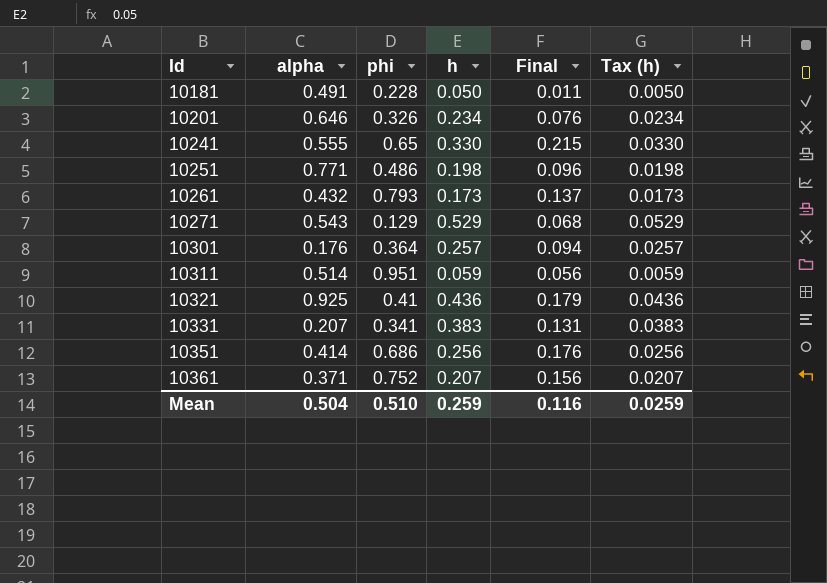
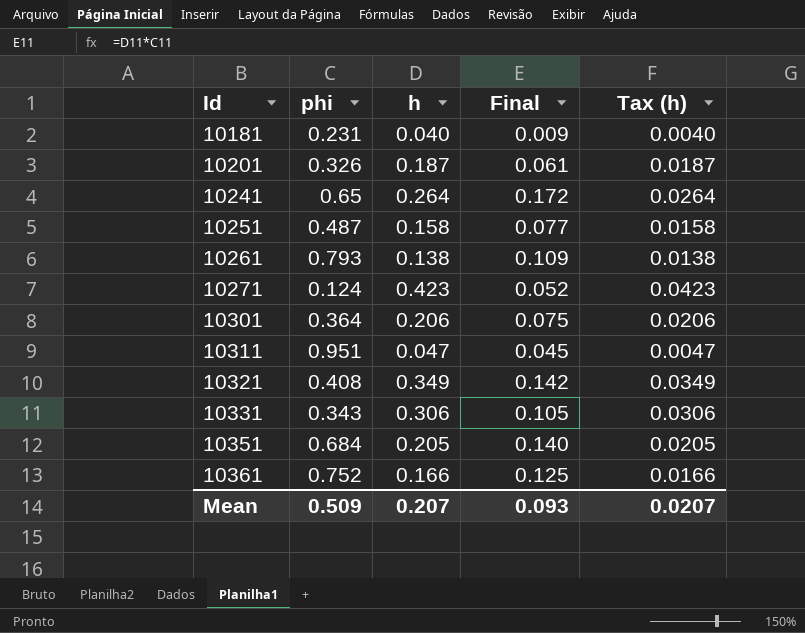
column alpha | position: 2 -> none
10181 | phi: 0.228 -> 0.231
10181 | h: 0.050 -> 0.040
10181 | Final: 0.011 -> 0.009
10181 | Tax (h): 0.0050 -> 0.0040
10201 | h: 0.234 -> 0.187
10201 | Final: 0.076 -> 0.061
10201 | Tax (h): 0.0234 -> 0.0187
10241 | h: 0.330 -> 0.264
10241 | Final: 0.215 -> 0.172
10241 | Tax (h): 0.0330 -> 0.0264
10251 | phi: 0.486 -> 0.487
10251 | h: 0.198 -> 0.158
10251 | Final: 0.096 -> 0.077
10251 | Tax (h): 0.0198 -> 0.0158
10261 | h: 0.173 -> 0.138
10261 | Final: 0.137 -> 0.109
10261 | Tax (h): 0.0173 -> 0.0138
10271 | phi: 0.129 -> 0.124
10271 | h: 0.529 -> 0.423
10271 | Final: 0.068 -> 0.052
10271 | Tax (h): 0.0529 -> 0.0423
10301 | h: 0.257 -> 0.206
10301 | Final: 0.094 -> 0.075
10301 | Tax (h): 0.0257 -> 0.0206
10311 | h: 0.059 -> 0.047
10311 | Final: 0.056 -> 0.045
10311 | Tax (h): 0.0059 -> 0.0047
10321 | phi: 0.41 -> 0.408
10321 | h: 0.436 -> 0.349
10321 | Final: 0.179 -> 0.142
10321 | Tax (h): 0.0436 -> 0.0349
10331 | phi: 0.341 -> 0.343
10331 | h: 0.383 -> 0.306
10331 | Final: 0.131 -> 0.105
10331 | Tax (h): 0.0383 -> 0.0306
10351 | phi: 0.686 -> 0.684
10351 | h: 0.256 -> 0.205
10351 | Final: 0.176 -> 0.140
10351 | Tax (h): 0.0256 -> 0.0205
10361 | h: 0.207 -> 0.166
10361 | Final: 0.156 -> 0.125
10361 | Tax (h): 0.0207 -> 0.0166
Mean | phi: 0.510 -> 0.509
Mean | h: 0.259 -> 0.207
Mean | Final: 0.116 -> 0.093
Mean | Tax (h): 0.0259 -> 0.0207

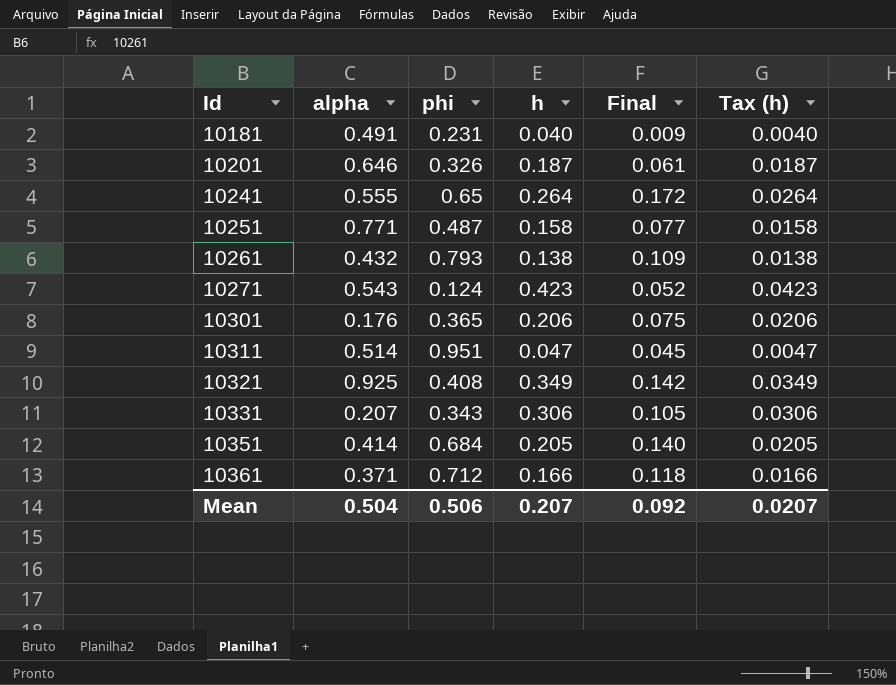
column alpha | position: none -> 2
10301 | phi: 0.364 -> 0.365
10361 | phi: 0.752 -> 0.712
10361 | Final: 0.125 -> 0.118
Mean | phi: 0.509 -> 0.506
Mean | Final: 0.093 -> 0.092

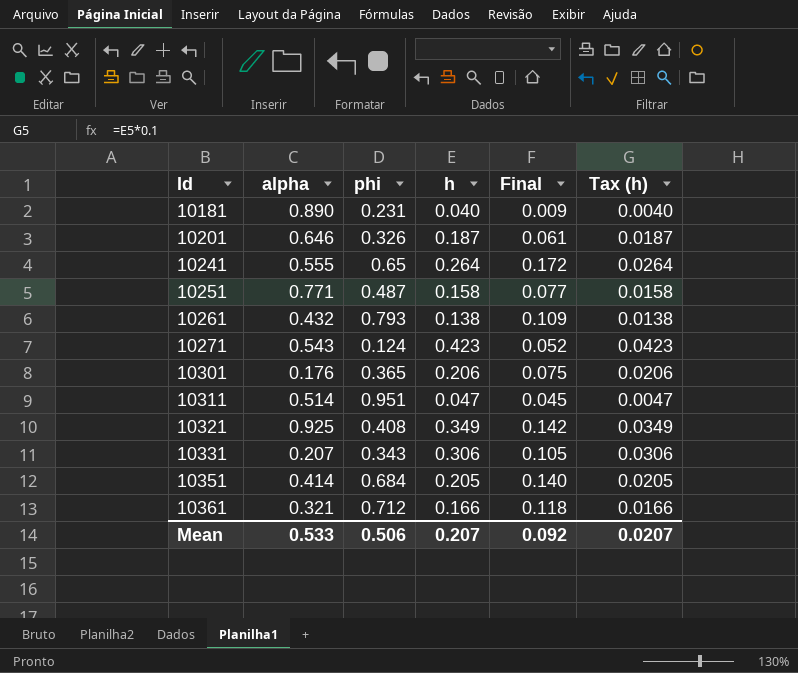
10181 | alpha: 0.491 -> 0.890
10361 | alpha: 0.371 -> 0.321
Mean | alpha: 0.504 -> 0.533

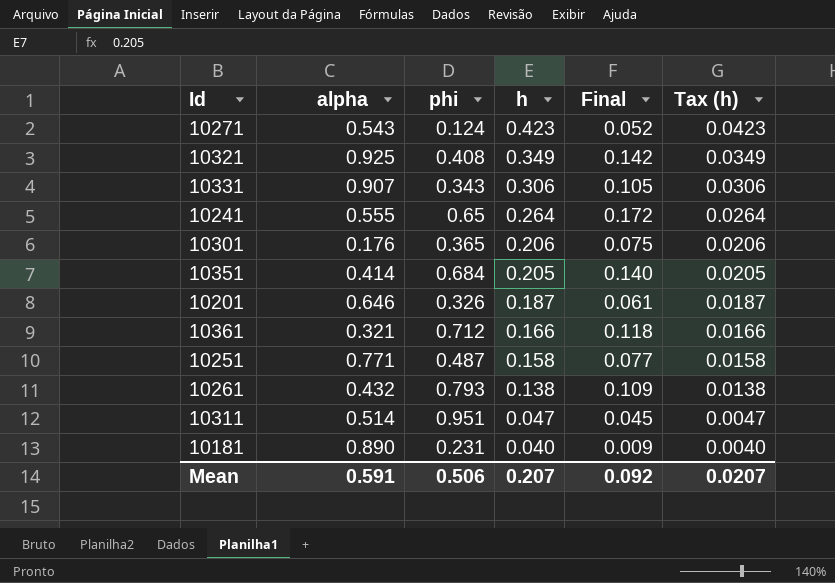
row order: Id ascending -> h descending
10331 | alpha: 0.207 -> 0.907
Mean | alpha: 0.533 -> 0.591

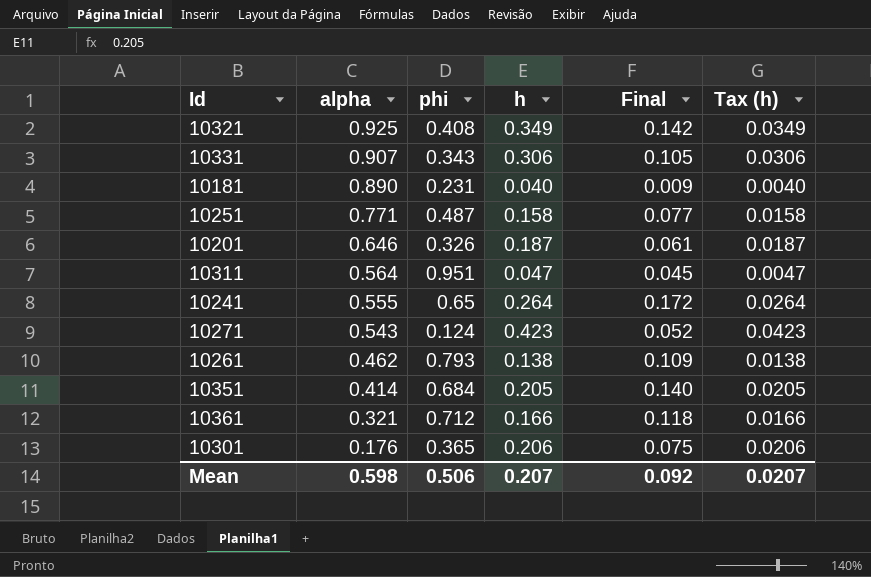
row order: h descending -> alpha descending
10311 | alpha: 0.514 -> 0.564
10261 | alpha: 0.432 -> 0.462
Mean | alpha: 0.591 -> 0.598

